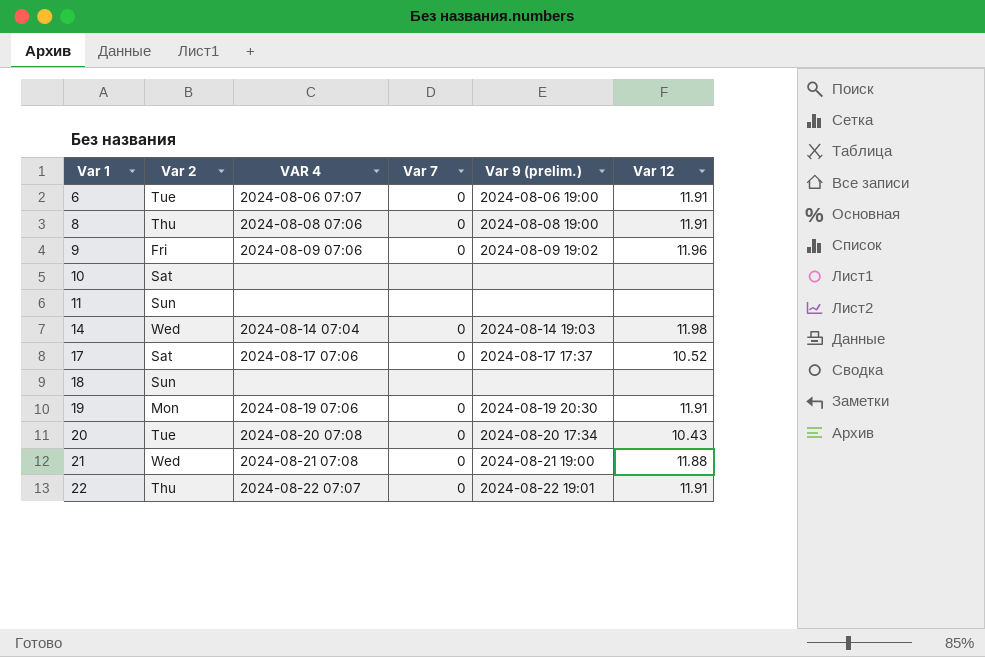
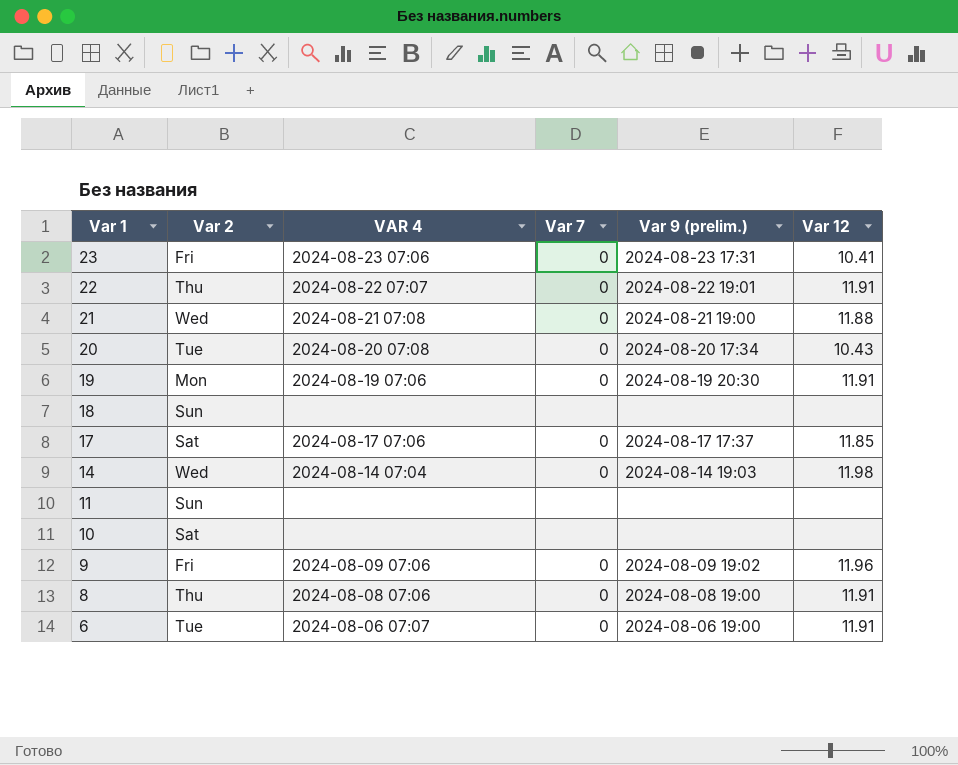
row order: Var 1 ascending -> Var 1 descending
row 23: none -> Fri | 2024-08-23 07:06 | 0 | 2024-08-23 17:31 | 10.41
17 | Var 12: 10.52 -> 11.85

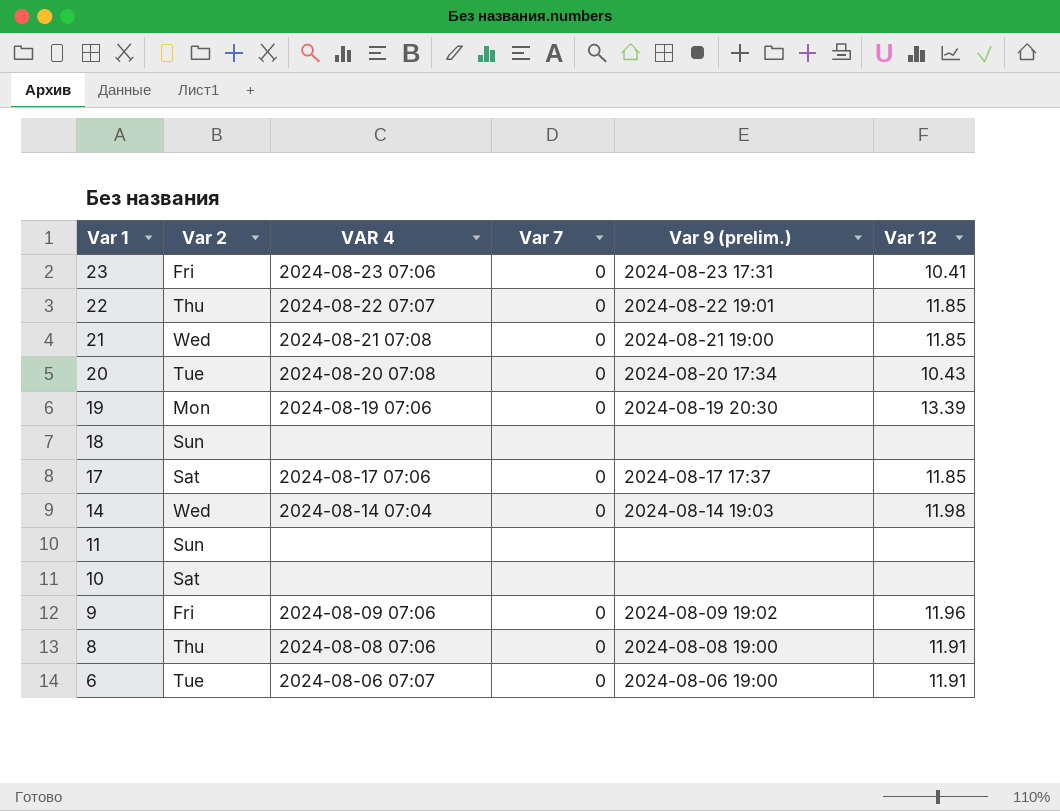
22 | Var 12: 11.91 -> 11.85
21 | Var 12: 11.88 -> 11.85
19 | Var 12: 11.91 -> 13.39

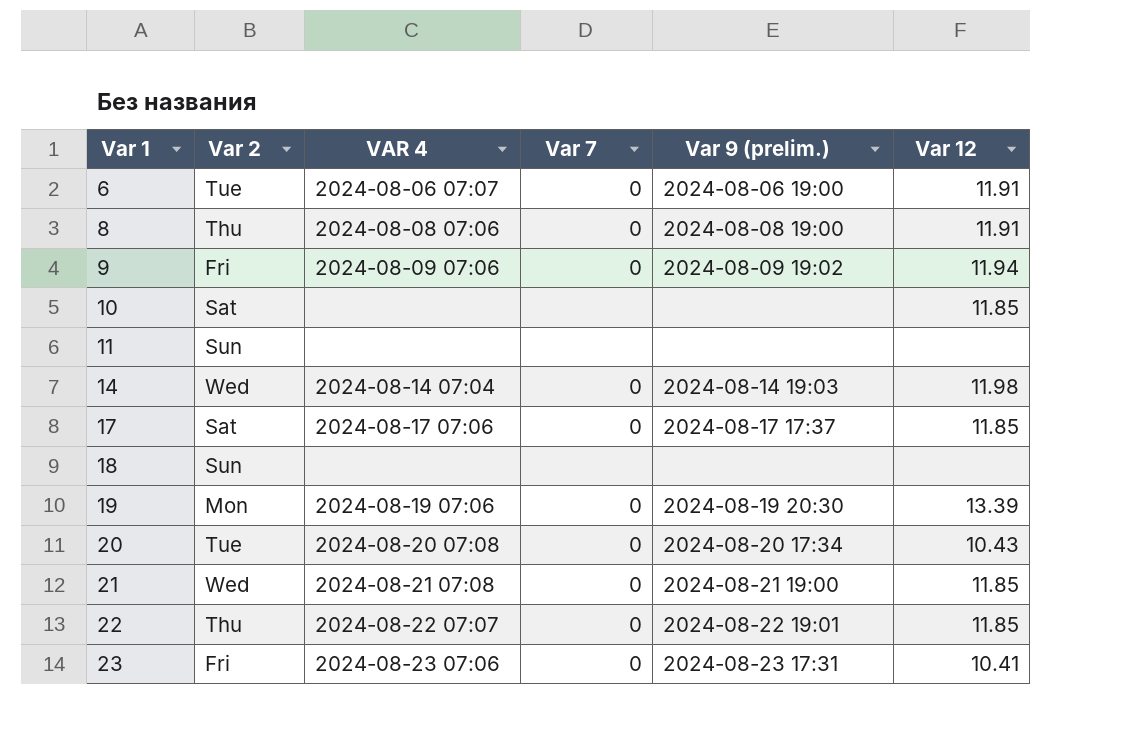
row order: Var 1 descending -> Var 1 ascending
9 | Var 12: 11.96 -> 11.94
10 | Var 12: none -> 11.85

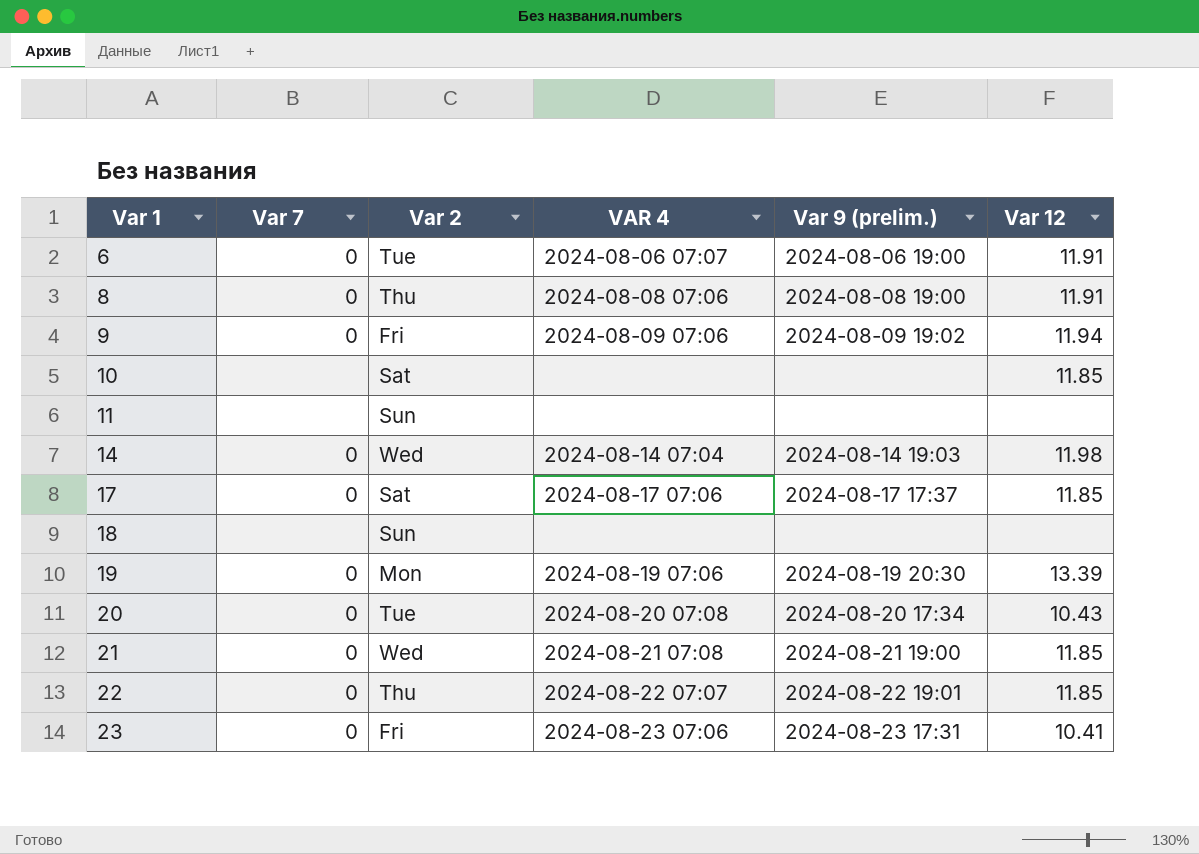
column Var 7 | position: 4 -> 2

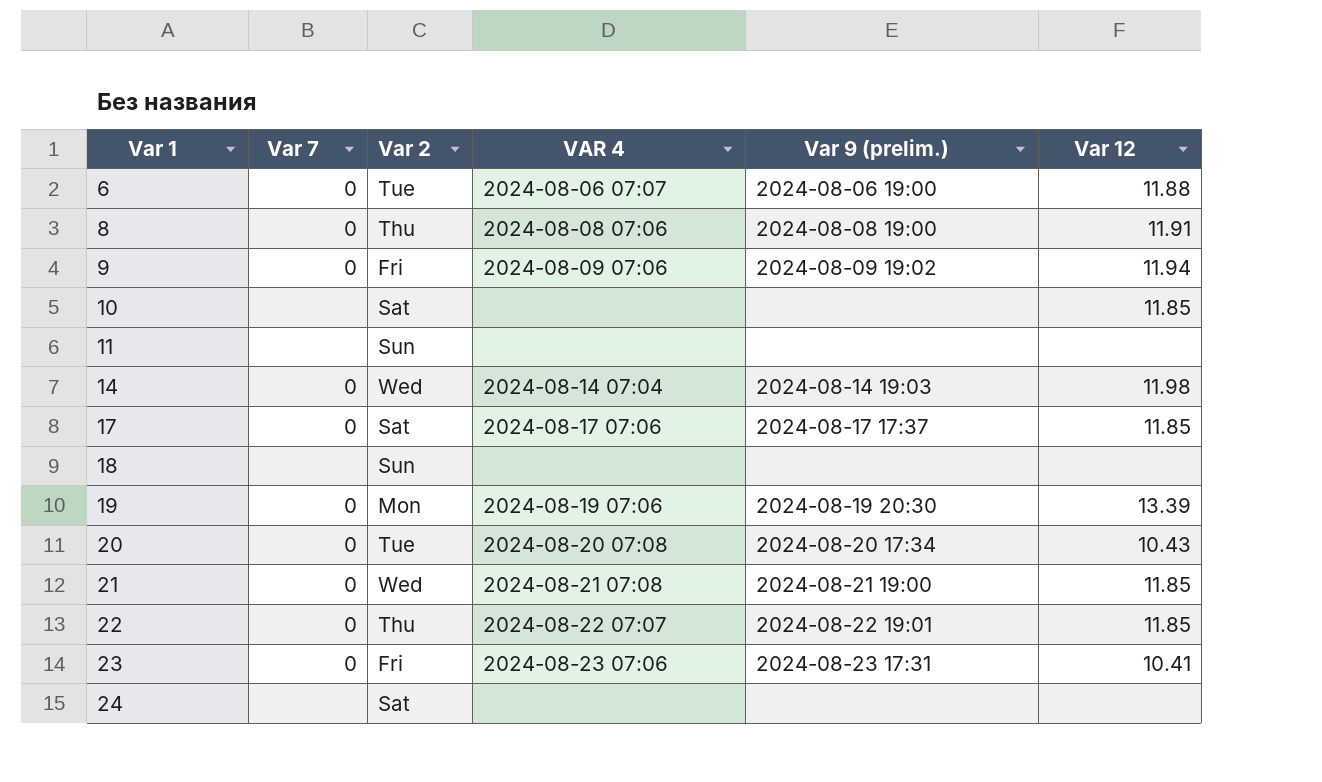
6 | Var 12: 11.91 -> 11.88
row 24: none -> none | Sat | none | none | none

